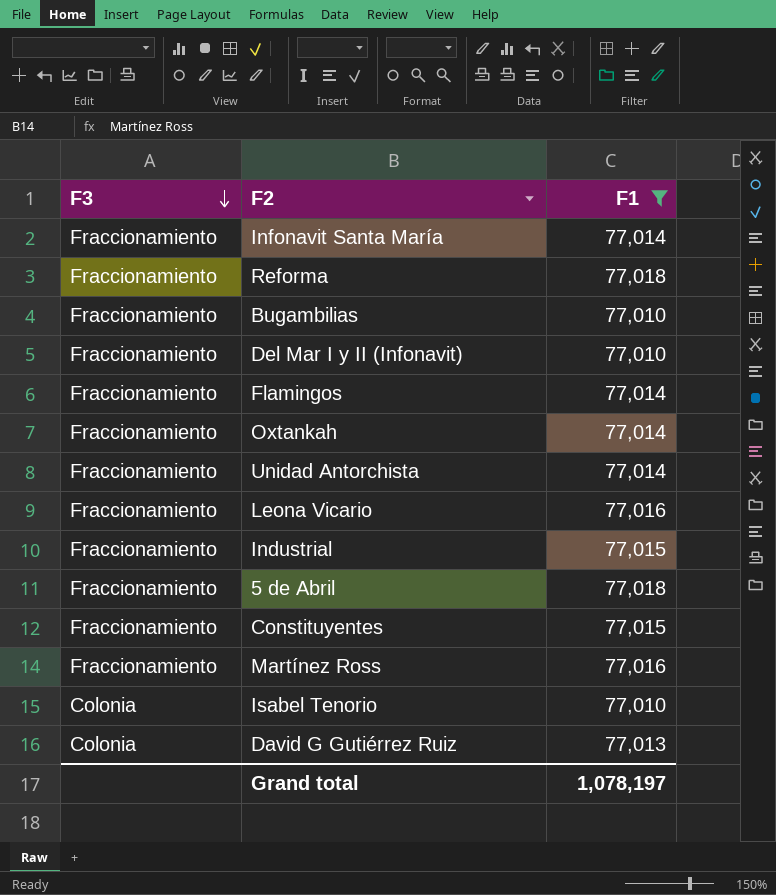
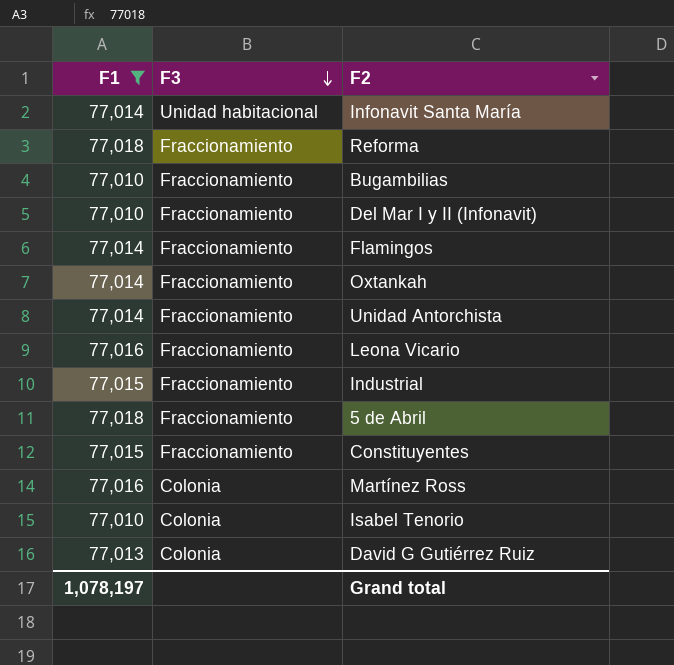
column F1 | position: 3 -> 1
Infonavit Santa María | F3: Fraccionamiento -> Unidad habitacional
Martínez Ross | F3: Fraccionamiento -> Colonia

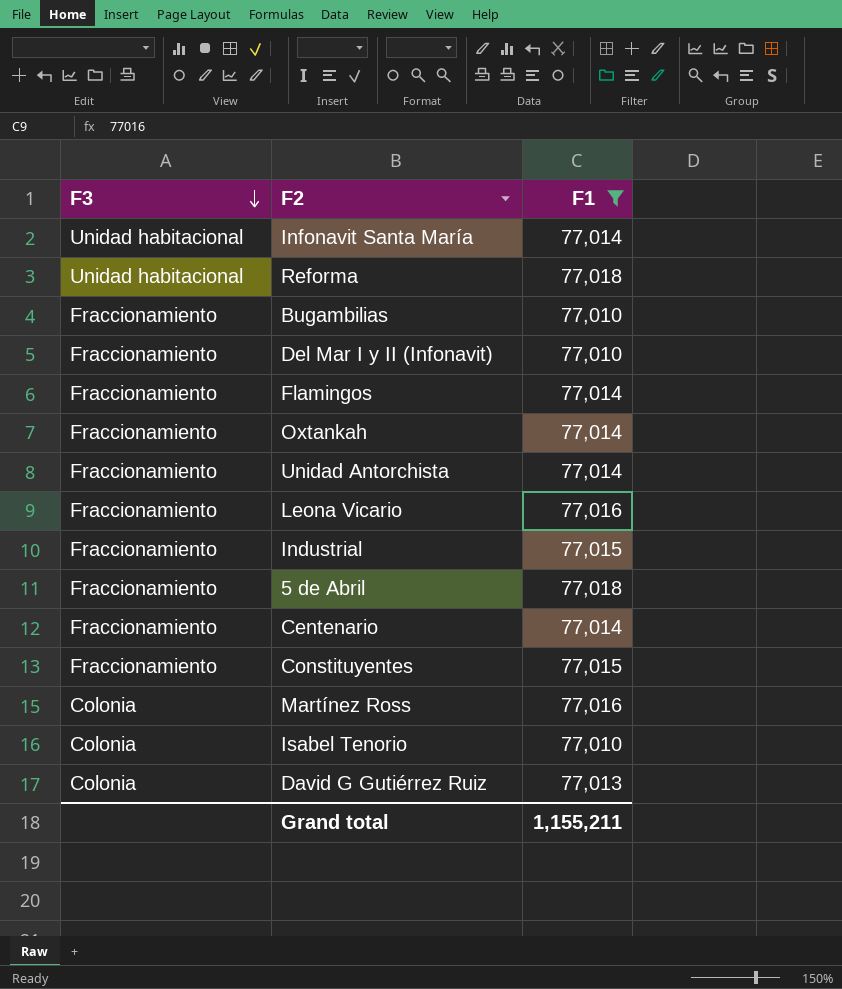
column F1 | position: 1 -> 3
Reforma | F3: Fraccionamiento -> Unidad habitacional
row Centenario: none -> Fraccionamiento | 77,014
Grand total | F1: 1,078,197 -> 1,155,211

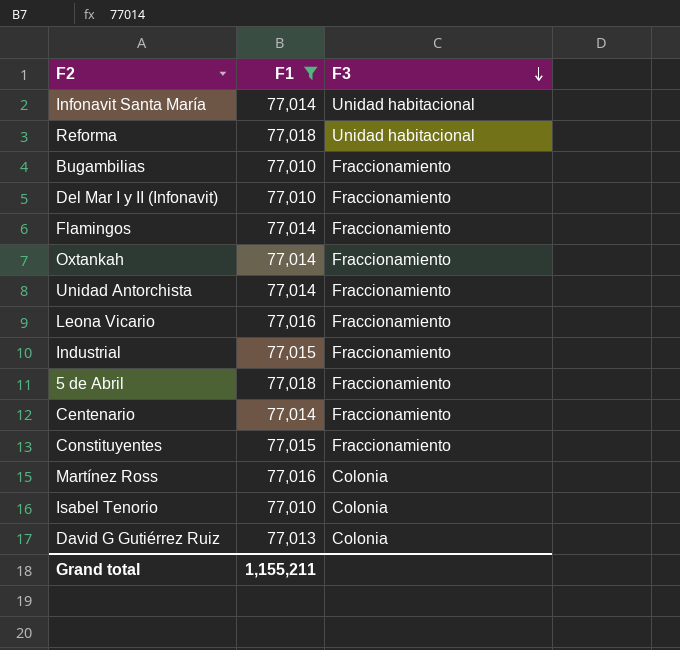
column F3 | position: 1 -> 3

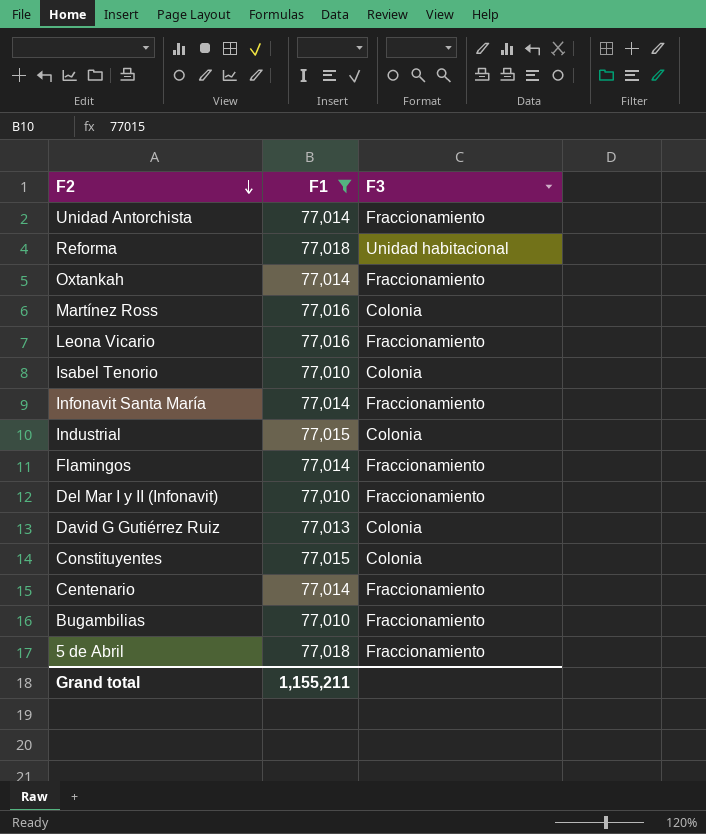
row order: F3 descending -> F2 descending
Infonavit Santa María | F3: Unidad habitacional -> Fraccionamiento
Industrial | F3: Fraccionamiento -> Colonia
Constituyentes | F3: Fraccionamiento -> Colonia

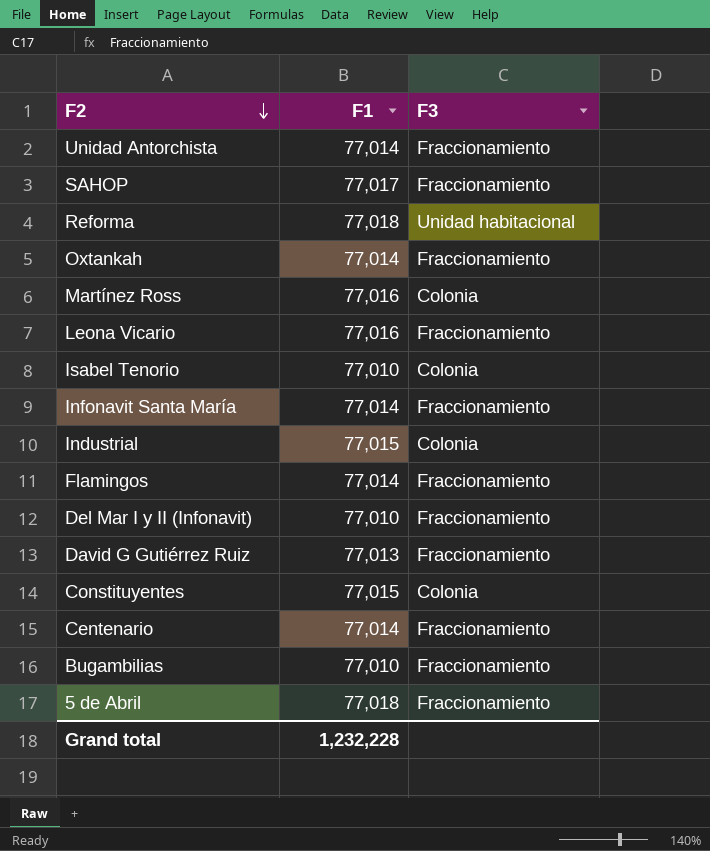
filter: F1 != 77,017 -> none
David G Gutiérrez Ruiz | F3: Colonia -> Fraccionamiento
Grand total | F1: 1,155,211 -> 1,232,228

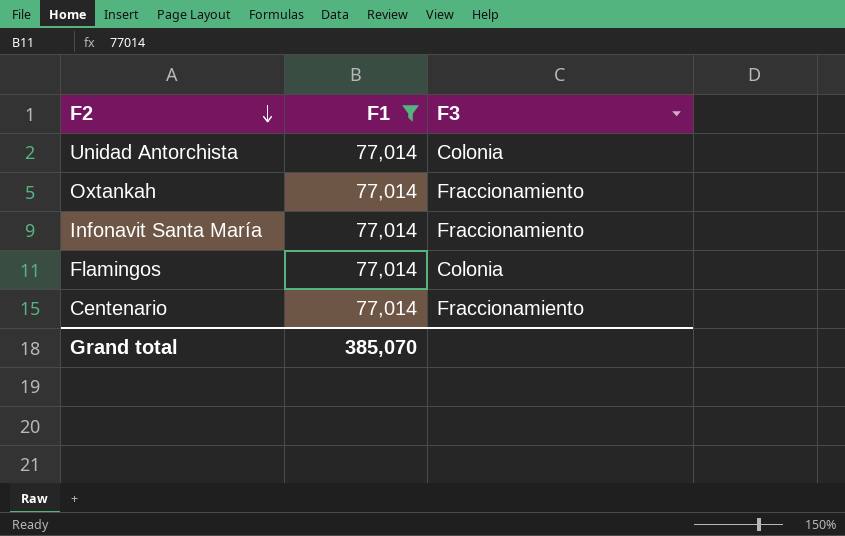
filter: none -> F1 = 77,014
Unidad Antorchista | F3: Fraccionamiento -> Colonia
Flamingos | F3: Fraccionamiento -> Colonia
Grand total | F1: 1,232,228 -> 385,070

